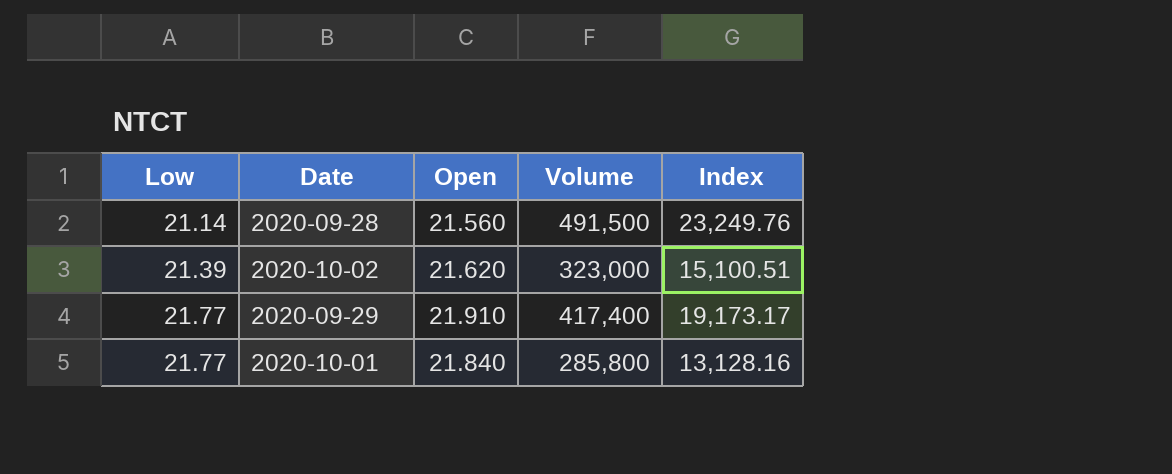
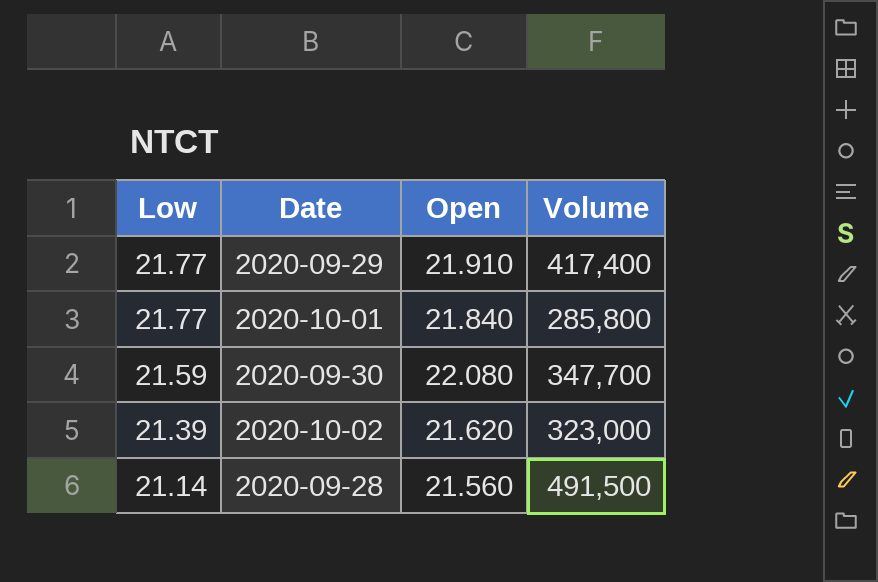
row order: Low ascending -> Low descending
column Index | formula: [Volume] / [Low] -> none
row 2020-09-30: none -> 21.59 | 22.080 | 347,700

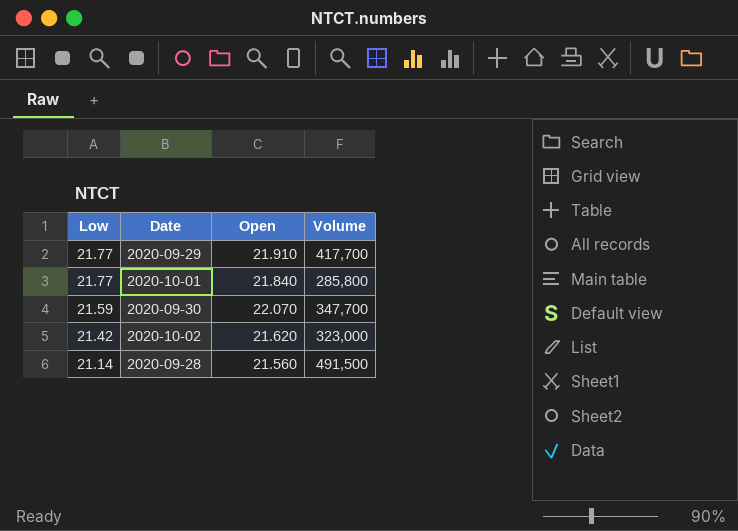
2020-09-29 | Volume: 417,400 -> 417,700
2020-09-30 | Open: 22.080 -> 22.070
2020-10-02 | Low: 21.39 -> 21.42

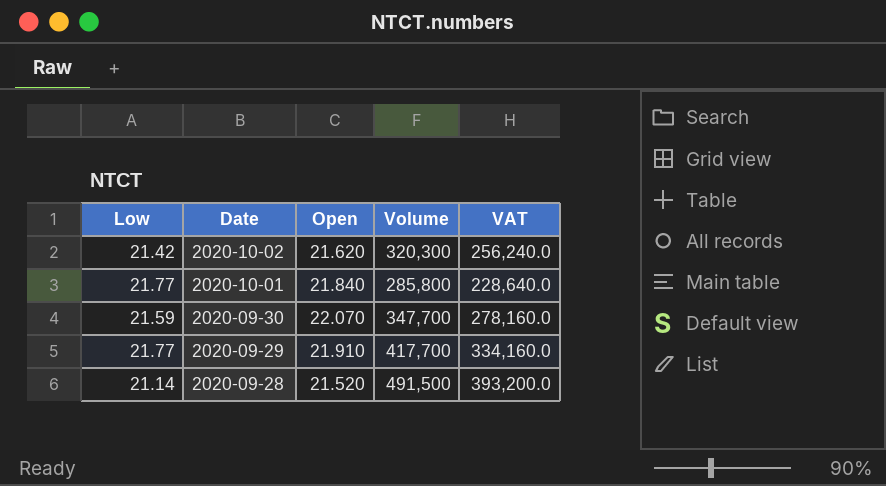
row order: Low descending -> Date descending
column VAT | formula: none -> [Volume] * 0.8
2020-10-02 | Volume: 323,000 -> 320,300
2020-09-28 | Open: 21.560 -> 21.520

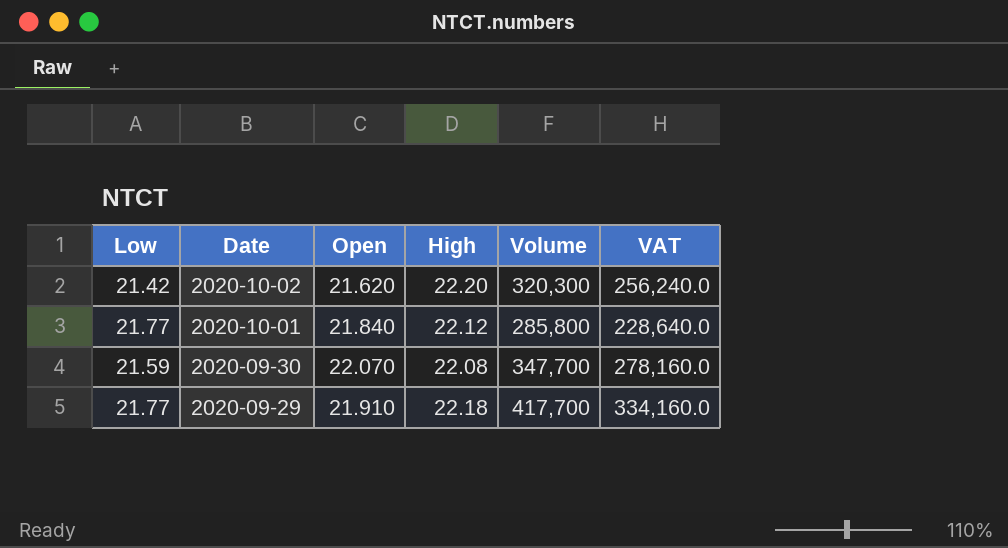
column High | position: none -> 4
row 2020-09-28: 21.14 | 21.520 | 491,500 | 393,200.0 -> none

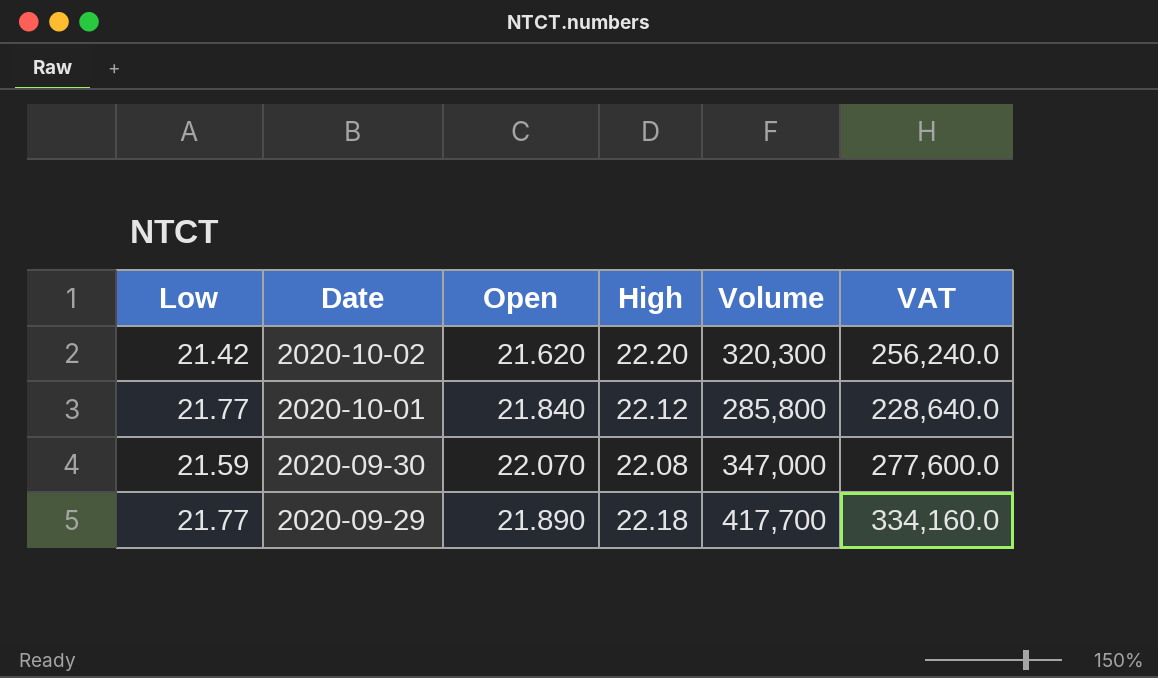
2020-09-30 | Volume: 347,700 -> 347,000
2020-09-30 | VAT: 278,160.0 -> 277,600.0
2020-09-29 | Open: 21.910 -> 21.890

